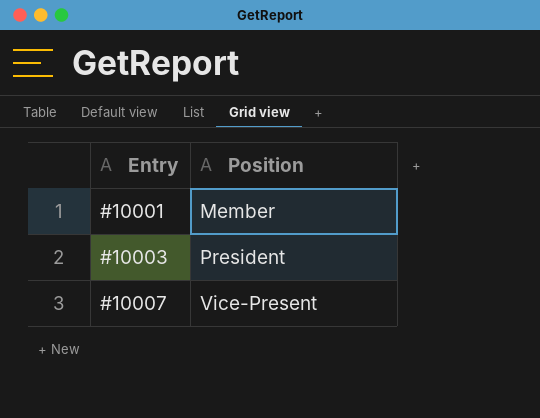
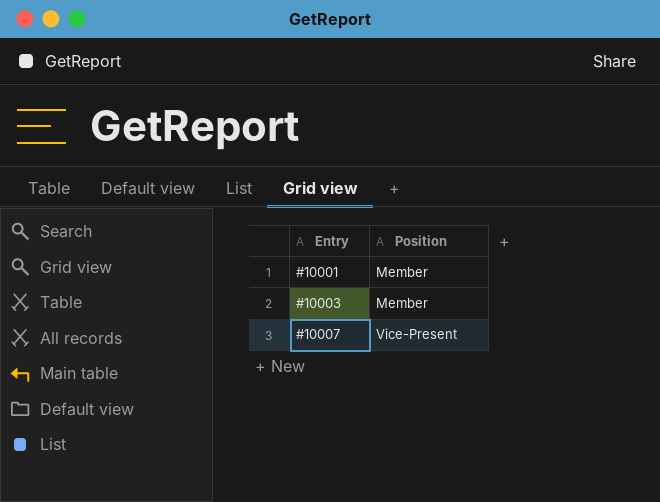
#10003 | Position: President -> Member

